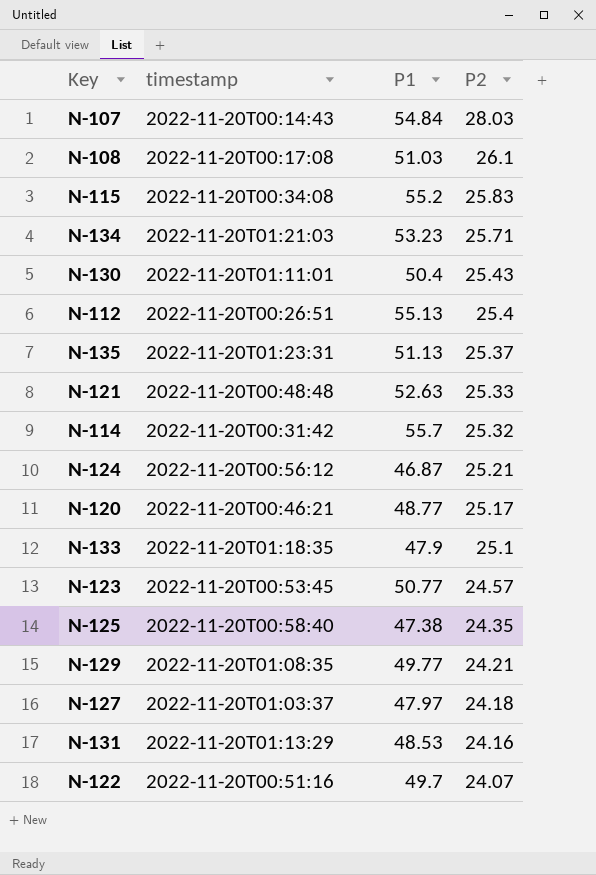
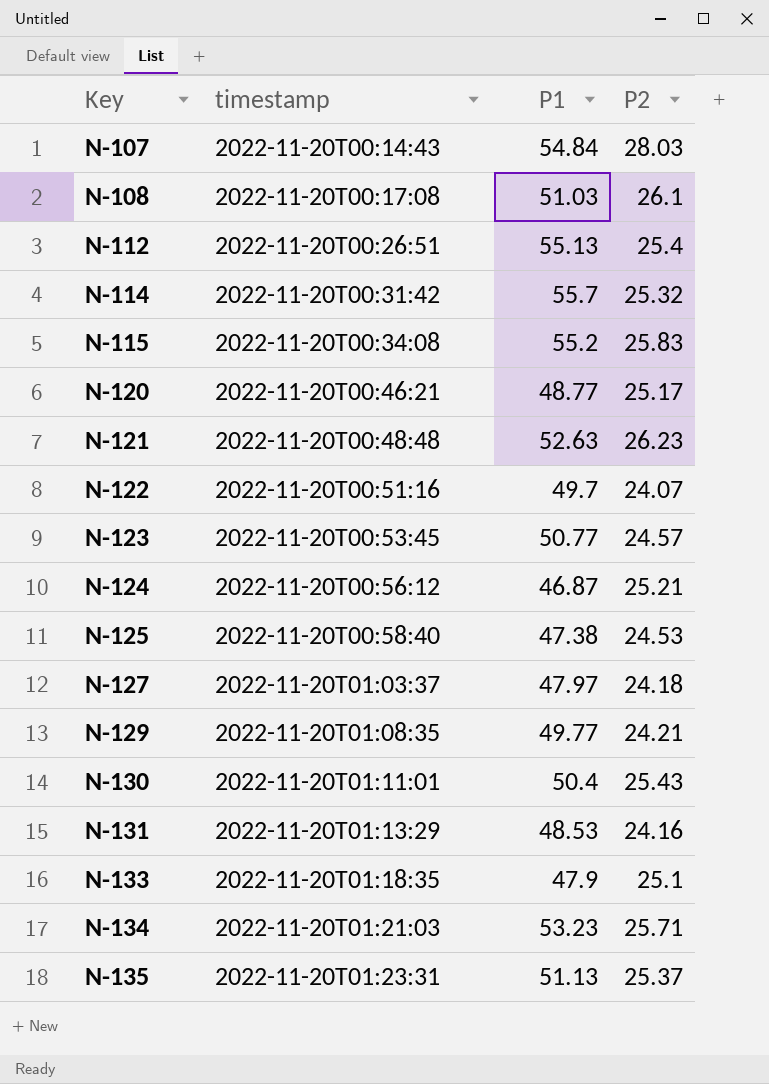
row order: P2 descending -> Key ascending
N-121 | P2: 25.33 -> 26.23
N-125 | P2: 24.35 -> 24.53

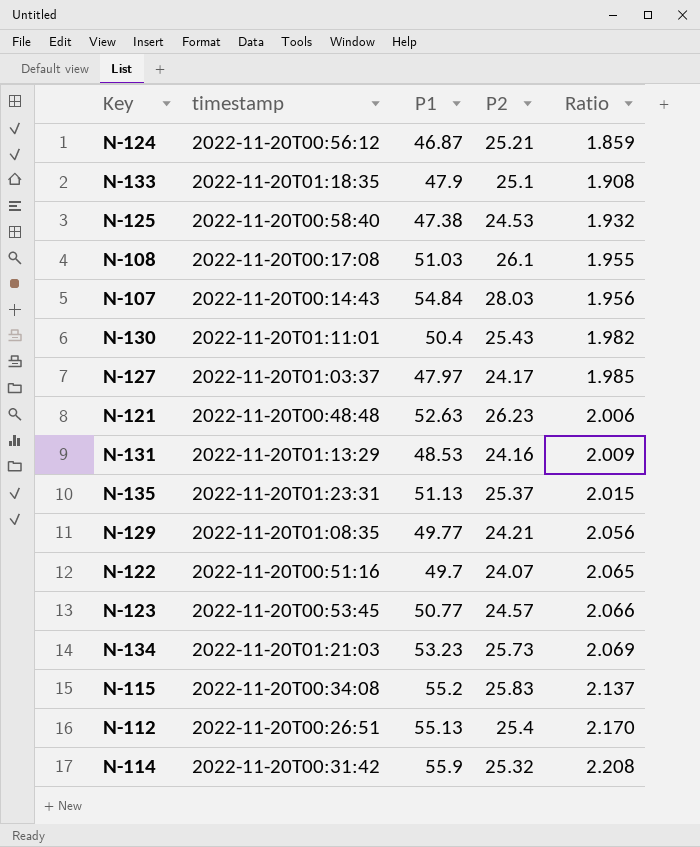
row order: Key ascending -> Ratio ascending
column Ratio | formula: none -> [P1] / [P2]
row N-120: 2022-11-20T00:46:21 | 48.77 | 25.17 -> none
N-127 | P2: 24.18 -> 24.17
N-134 | P2: 25.71 -> 25.73
N-114 | P1: 55.7 -> 55.9

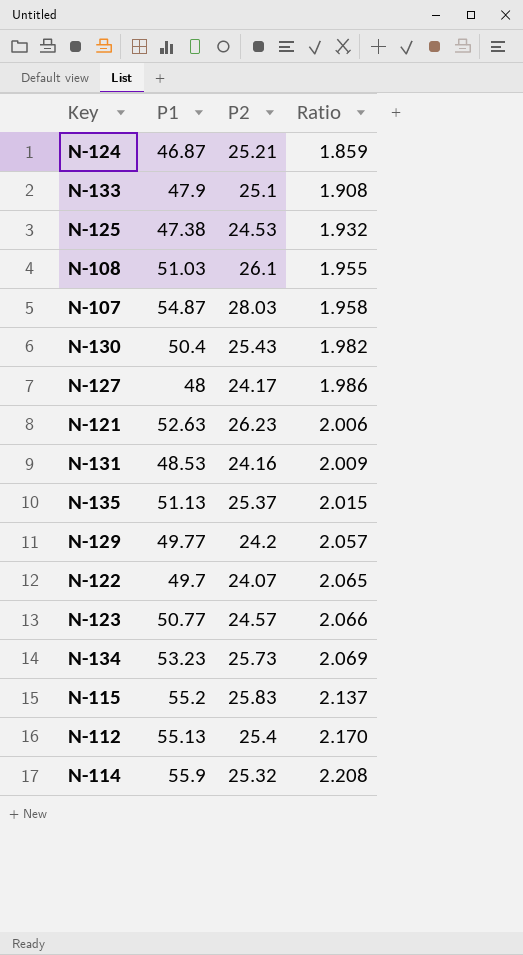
column timestamp | position: 2 -> none
N-107 | P1: 54.84 -> 54.87
N-107 | Ratio: 1.956 -> 1.958
N-127 | P1: 47.97 -> 48
N-127 | Ratio: 1.985 -> 1.986
N-129 | P2: 24.21 -> 24.2
N-129 | Ratio: 2.056 -> 2.057

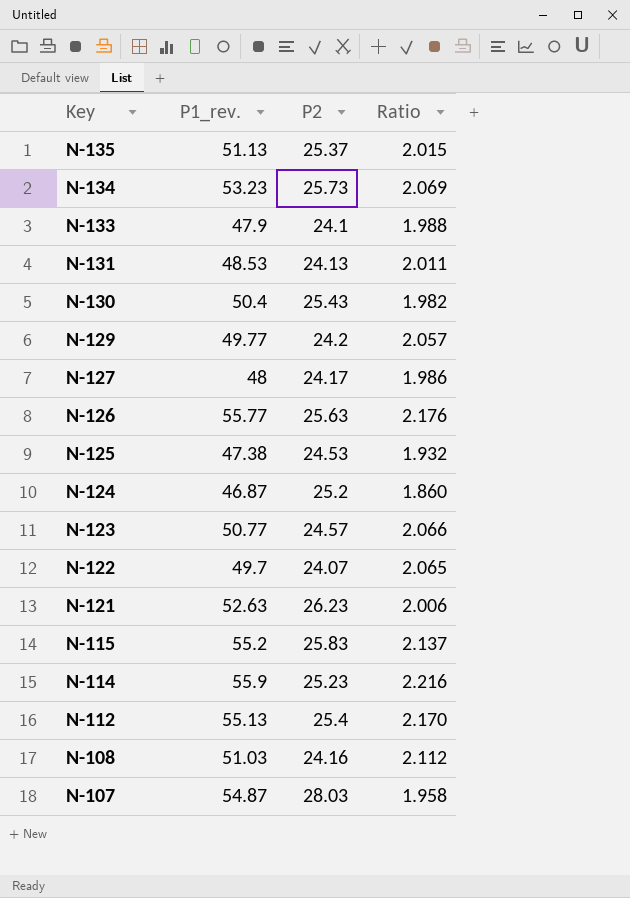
row order: Ratio ascending -> Key descending
column name: P1 -> P1_rev.
N-133 | P2: 25.1 -> 24.1
N-133 | Ratio: 1.908 -> 1.988
N-131 | P2: 24.16 -> 24.13
N-131 | Ratio: 2.009 -> 2.011
row N-126: none -> 55.77 | 25.63 | 2.176
N-124 | P2: 25.21 -> 25.2
N-124 | Ratio: 1.859 -> 1.860
N-114 | P2: 25.32 -> 25.23
N-114 | Ratio: 2.208 -> 2.216
N-108 | P2: 26.1 -> 24.16
N-108 | Ratio: 1.955 -> 2.112

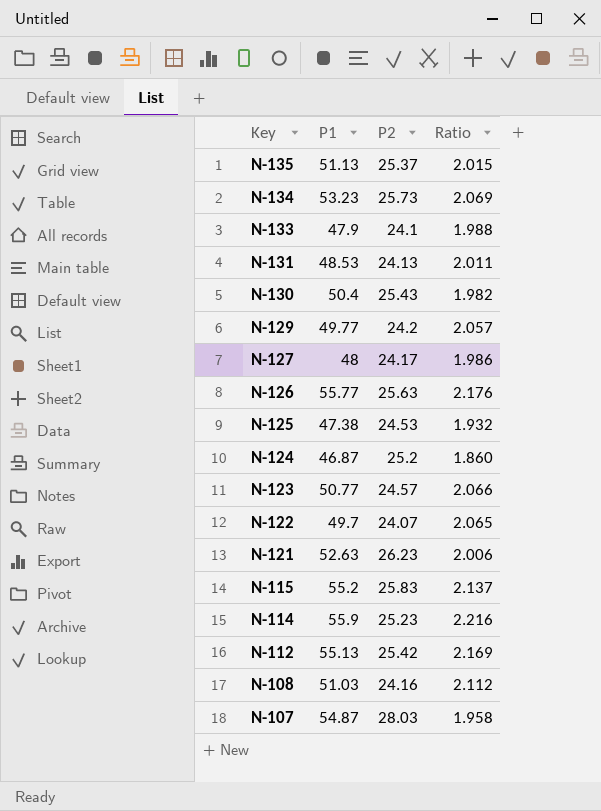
column name: P1_rev. -> P1
N-112 | P2: 25.4 -> 25.42
N-112 | Ratio: 2.170 -> 2.169

